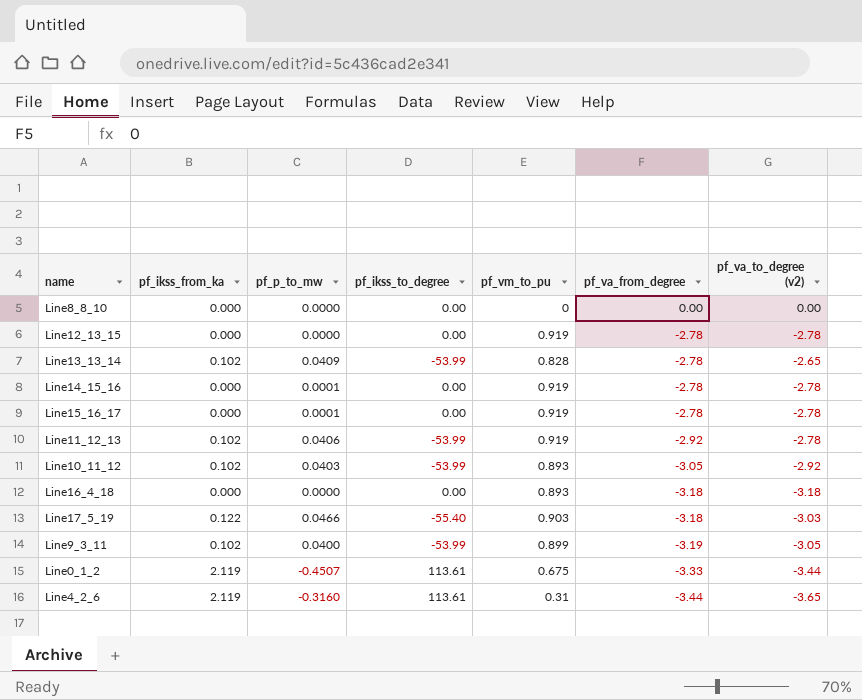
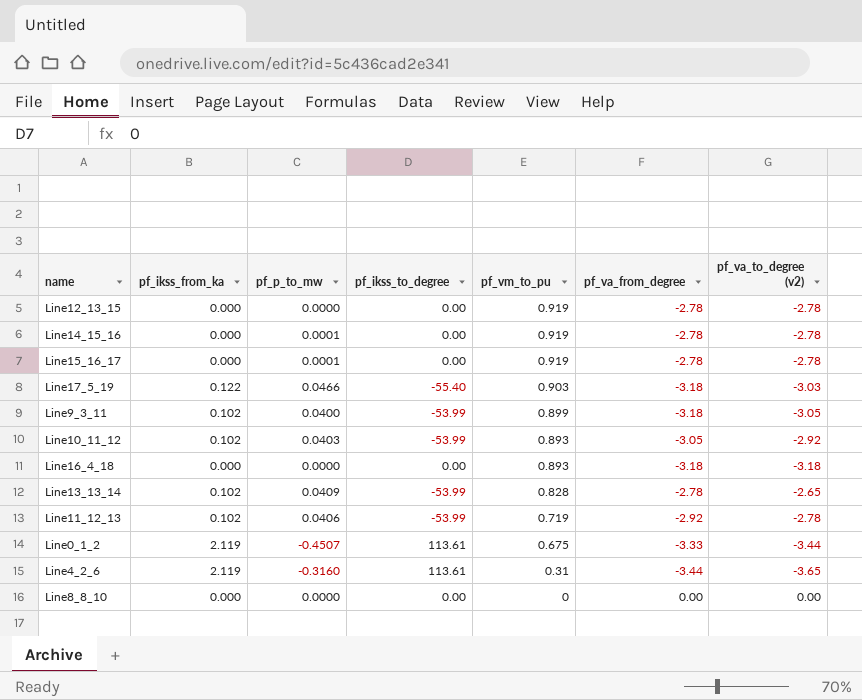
row order: pf_va_from_degree descending -> pf_vm_to_pu descending
Line9_3_11 | pf_va_from_degree: -3.19 -> -3.18
Line11_12_13 | pf_vm_to_pu: 0.919 -> 0.719

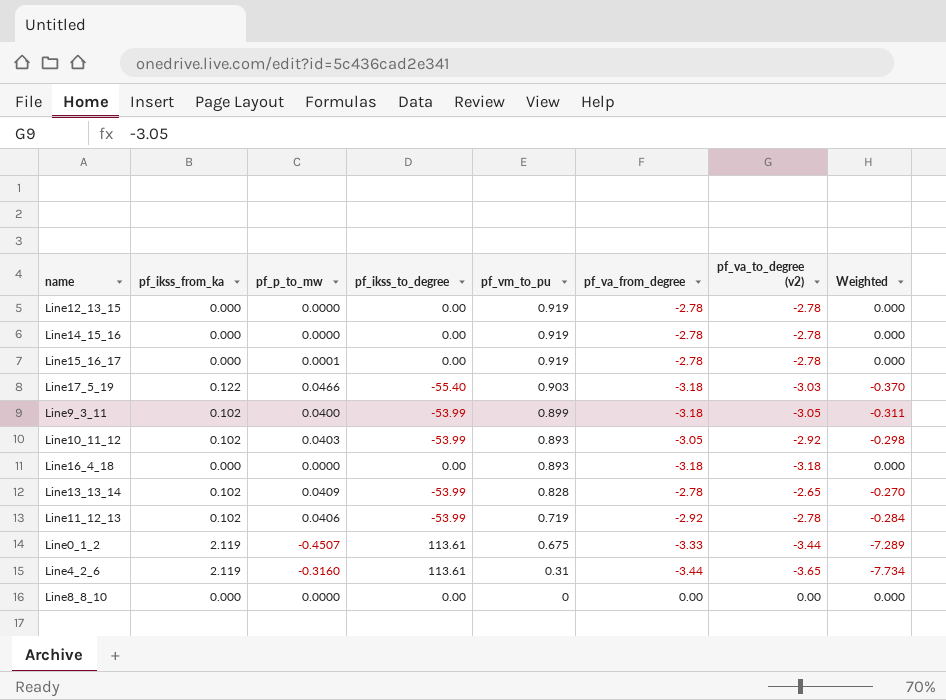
column Weighted | formula: none -> [pf_ikss_from_ka] * [pf_va_to_degree (v2)]
Line14_15_16 | pf_p_to_mw: 0.0001 -> 0.0000

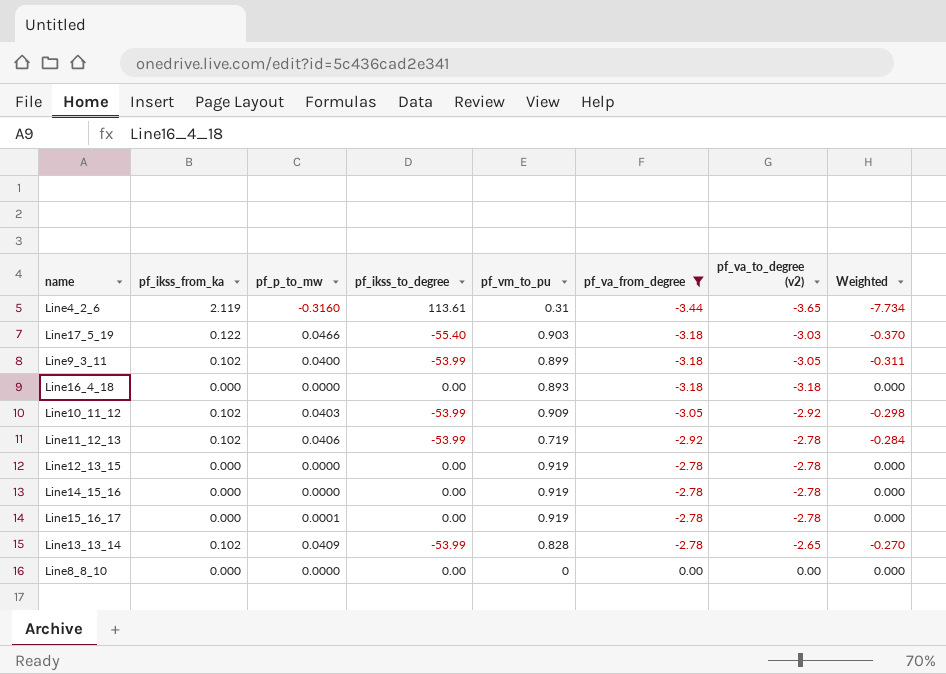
filter: none -> pf_va_from_degree != -3.33
row order: pf_vm_to_pu descending -> pf_va_from_degree ascending
Line10_11_12 | pf_vm_to_pu: 0.893 -> 0.909

